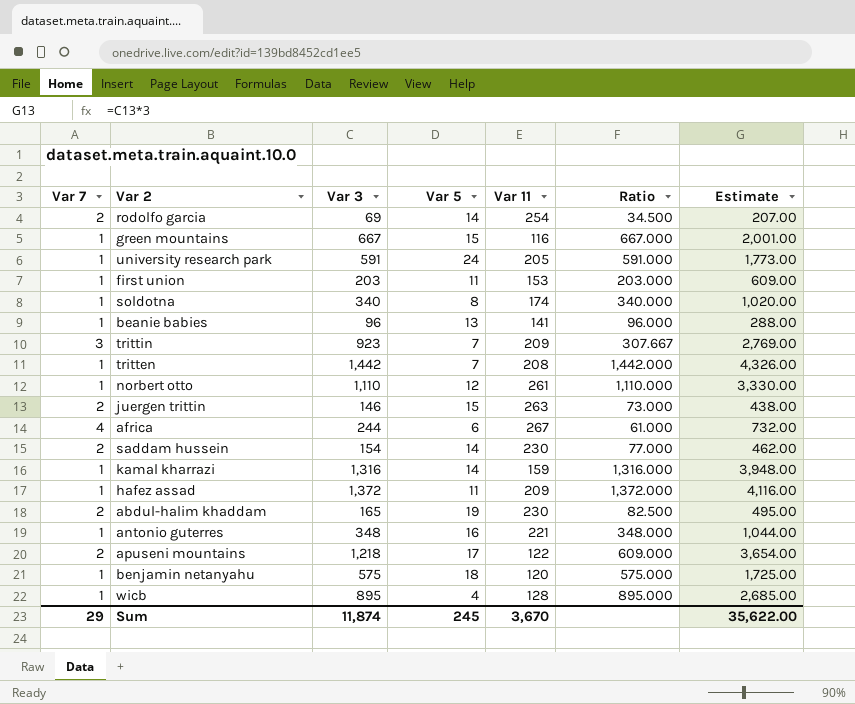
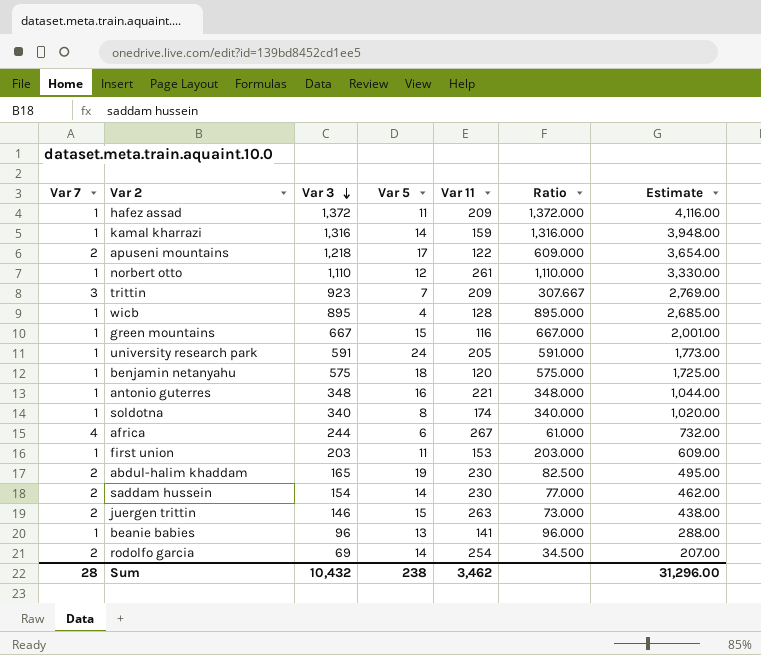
row order: none -> Var 3 descending
row tritten: 1 | 1,442 | 7 | 208 | 1,442.000 | 4,326.00 -> none
Sum | Var 7: 29 -> 28
Sum | Var 3: 11,874 -> 10,432
Sum | Var 5: 245 -> 238
Sum | Var 11: 3,670 -> 3,462
Sum | Estimate: 35,622.00 -> 31,296.00

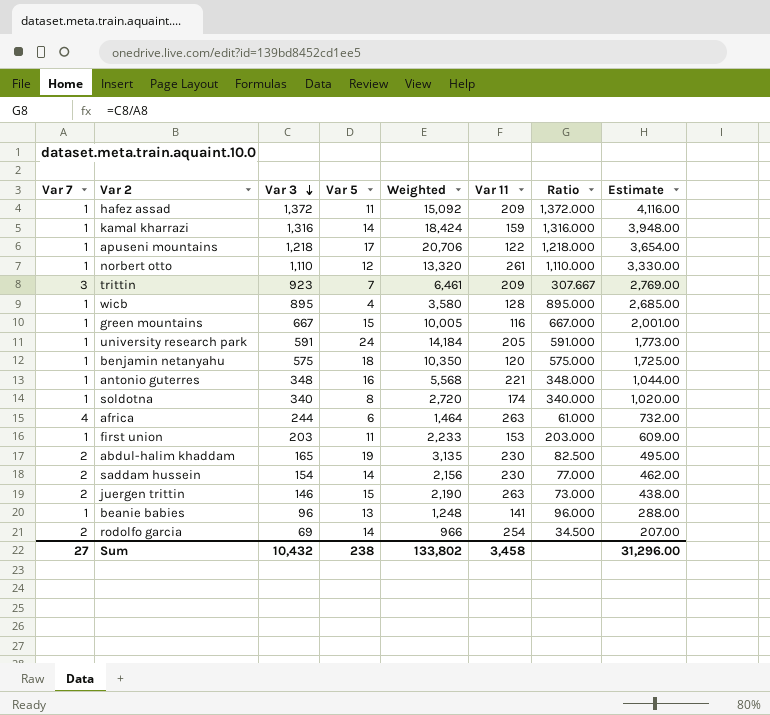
column Weighted | formula: none -> [Var 3] * [Var 5]
apuseni mountains | Var 7: 2 -> 1
apuseni mountains | Ratio: 609.000 -> 1,218.000
africa | Var 11: 267 -> 263
Sum | Var 7: 28 -> 27
Sum | Var 11: 3,462 -> 3,458

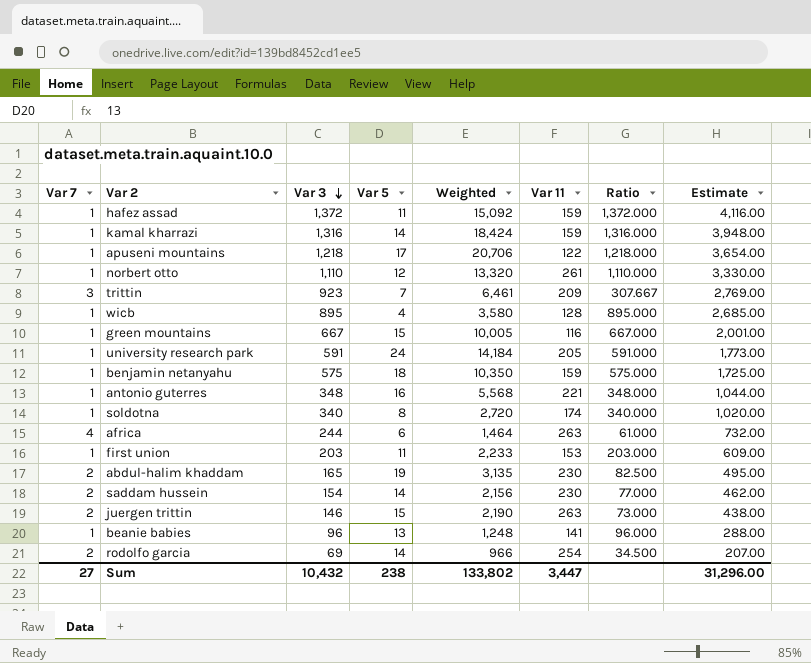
hafez assad | Var 11: 209 -> 159
benjamin netanyahu | Var 11: 120 -> 159
Sum | Var 11: 3,458 -> 3,447

